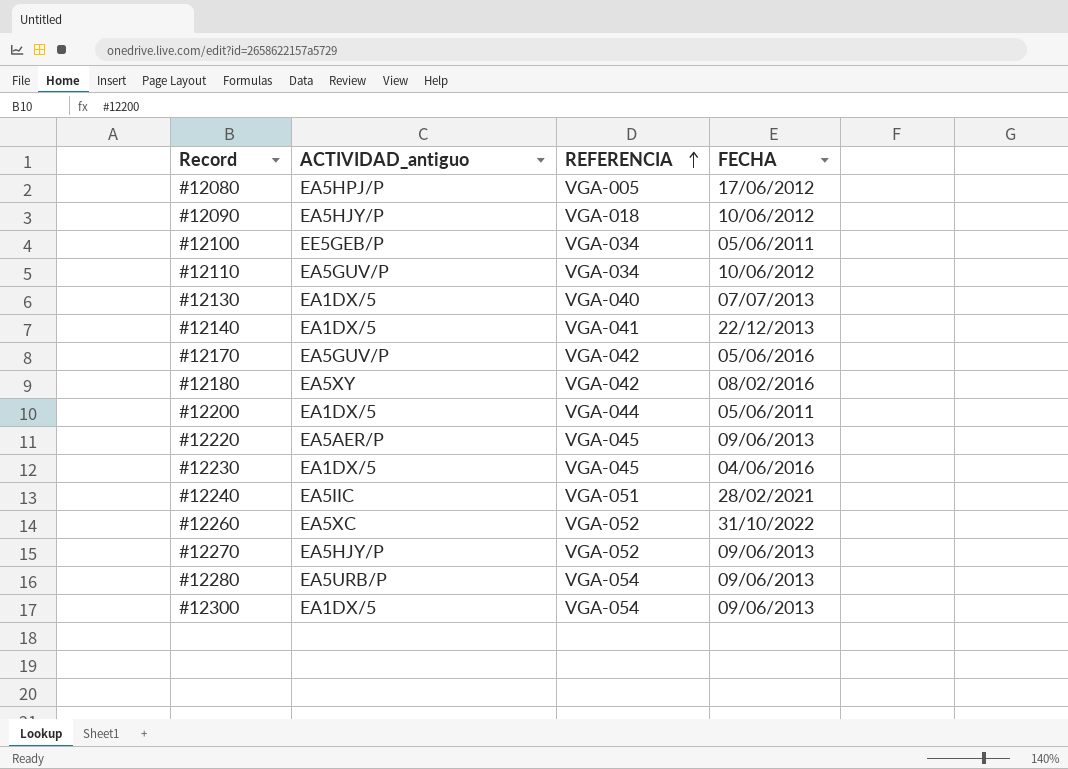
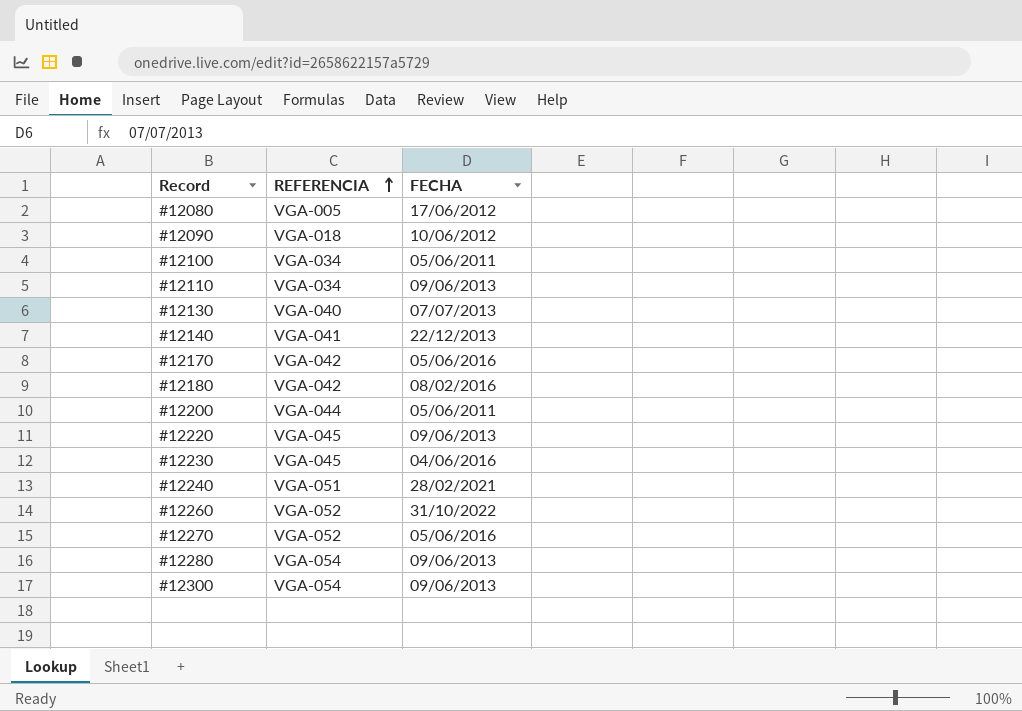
column ACTIVIDAD_antiguo | position: 2 -> none
#12110 | FECHA: 10/06/2012 -> 09/06/2013
#12270 | FECHA: 09/06/2013 -> 05/06/2016

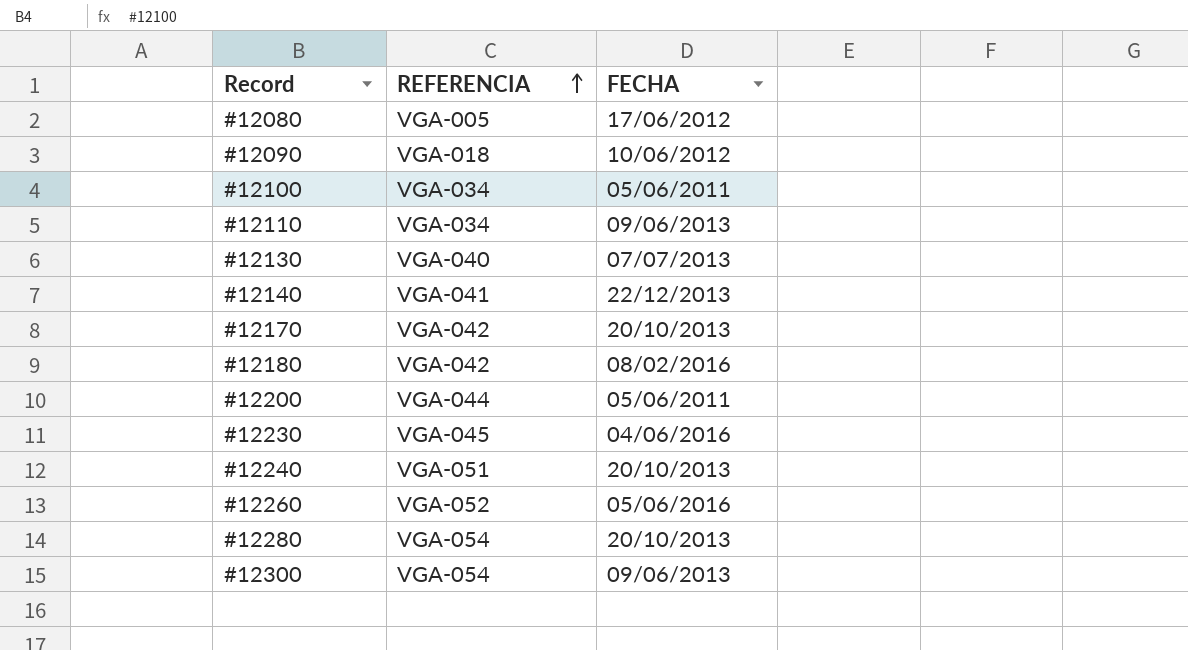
row #12220: VGA-045 | 09/06/2013 -> none
row #12270: VGA-052 | 05/06/2016 -> none
#12170 | FECHA: 05/06/2016 -> 20/10/2013
#12240 | FECHA: 28/02/2021 -> 20/10/2013
#12260 | FECHA: 31/10/2022 -> 05/06/2016
#12280 | FECHA: 09/06/2013 -> 20/10/2013

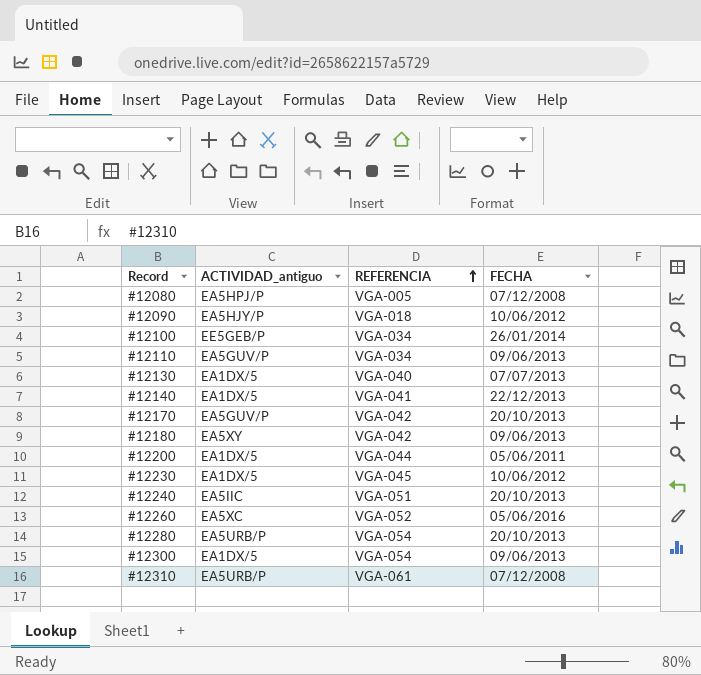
column ACTIVIDAD_antiguo | position: none -> 2
#12080 | FECHA: 17/06/2012 -> 07/12/2008
#12100 | FECHA: 05/06/2011 -> 26/01/2014
#12180 | FECHA: 08/02/2016 -> 09/06/2013
#12230 | FECHA: 04/06/2016 -> 10/06/2012
row #12310: none -> EA5URB/P | VGA-061 | 07/12/2008

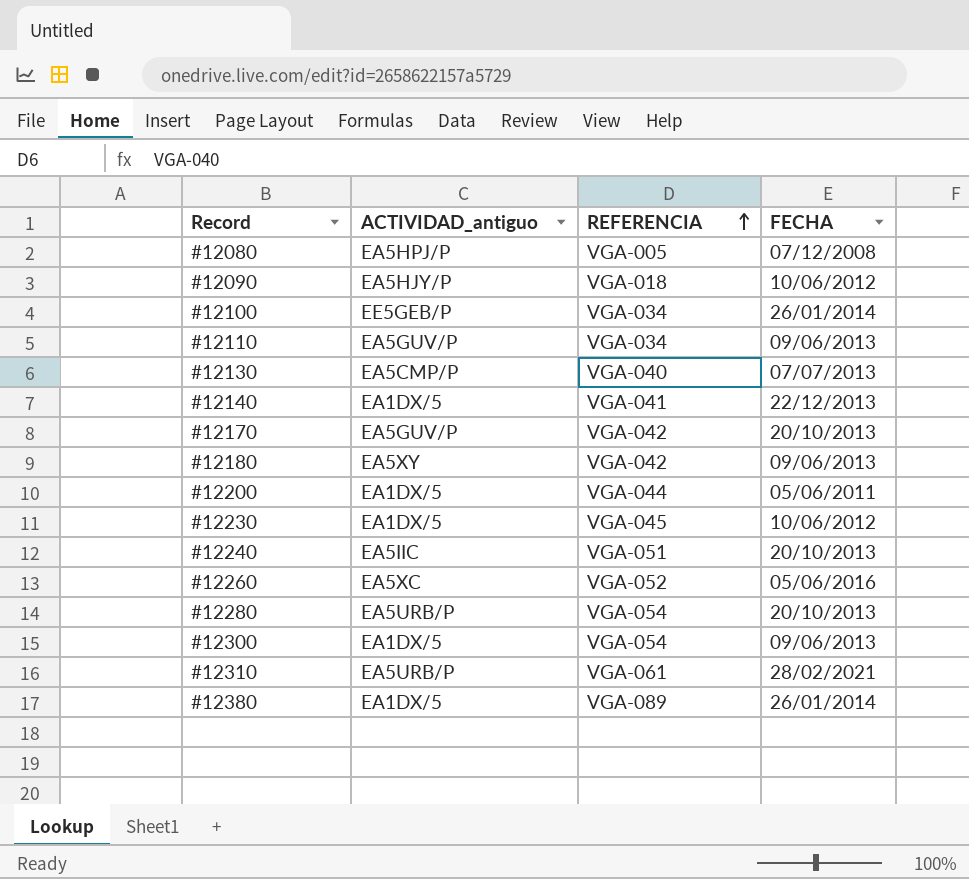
#12130 | ACTIVIDAD_antiguo: EA1DX/5 -> EA5CMP/P
#12310 | FECHA: 07/12/2008 -> 28/02/2021
row #12380: none -> EA1DX/5 | VGA-089 | 26/01/2014

